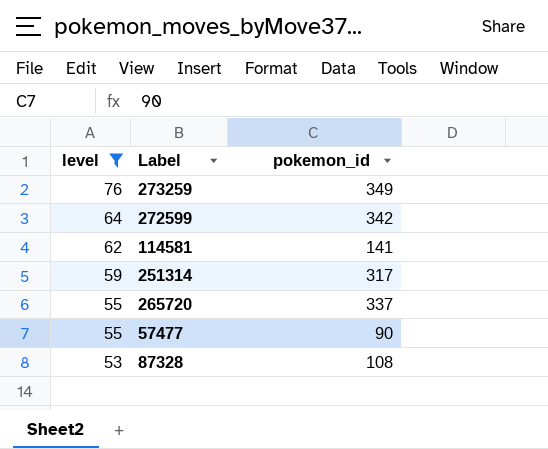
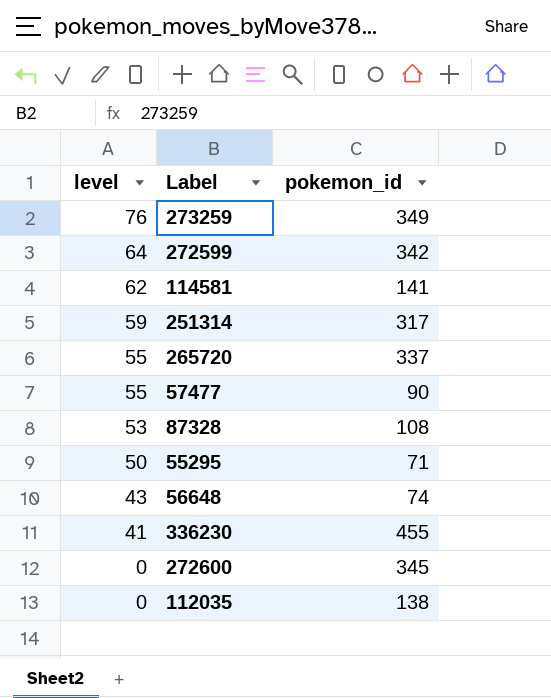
filter: level >= 53 -> none

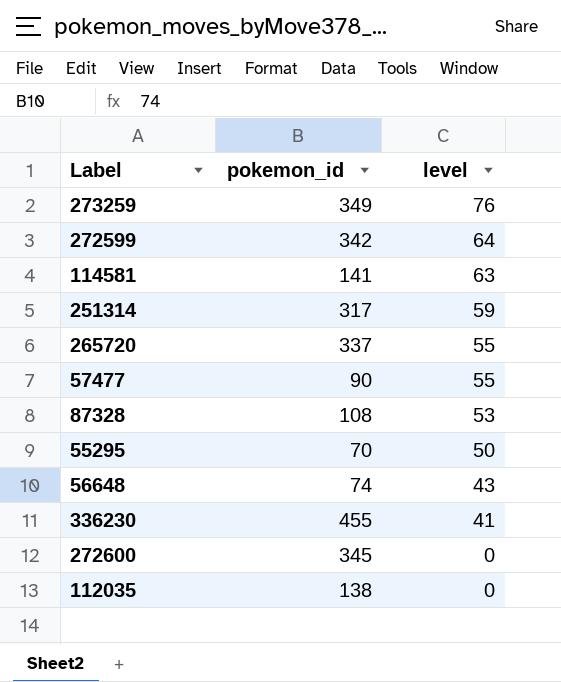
column level | position: 1 -> 3
114581 | level: 62 -> 63
55295 | pokemon_id: 71 -> 70

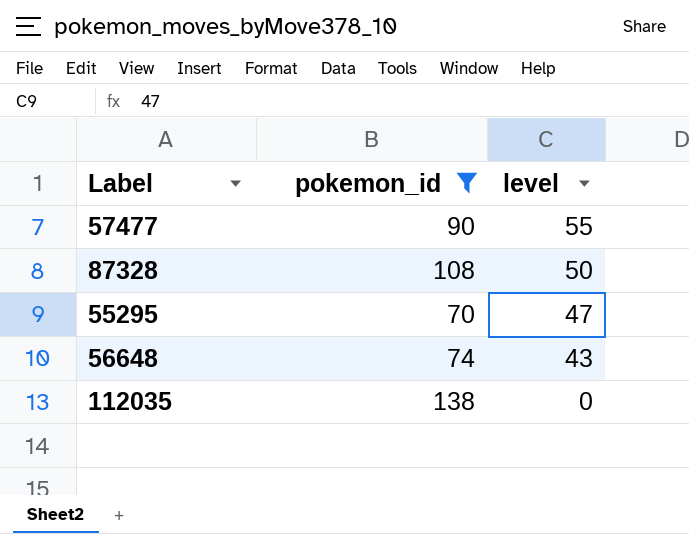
filter: none -> pokemon_id <= 138
87328 | level: 53 -> 50
55295 | level: 50 -> 47

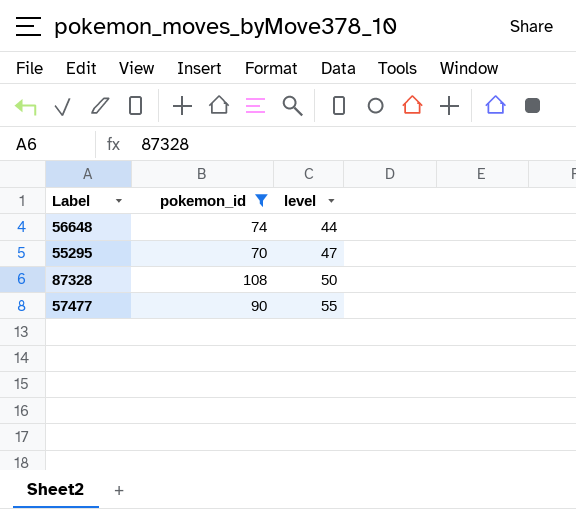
row order: level descending -> level ascending
row 112035: 138 | 0 -> none
56648 | level: 43 -> 44

